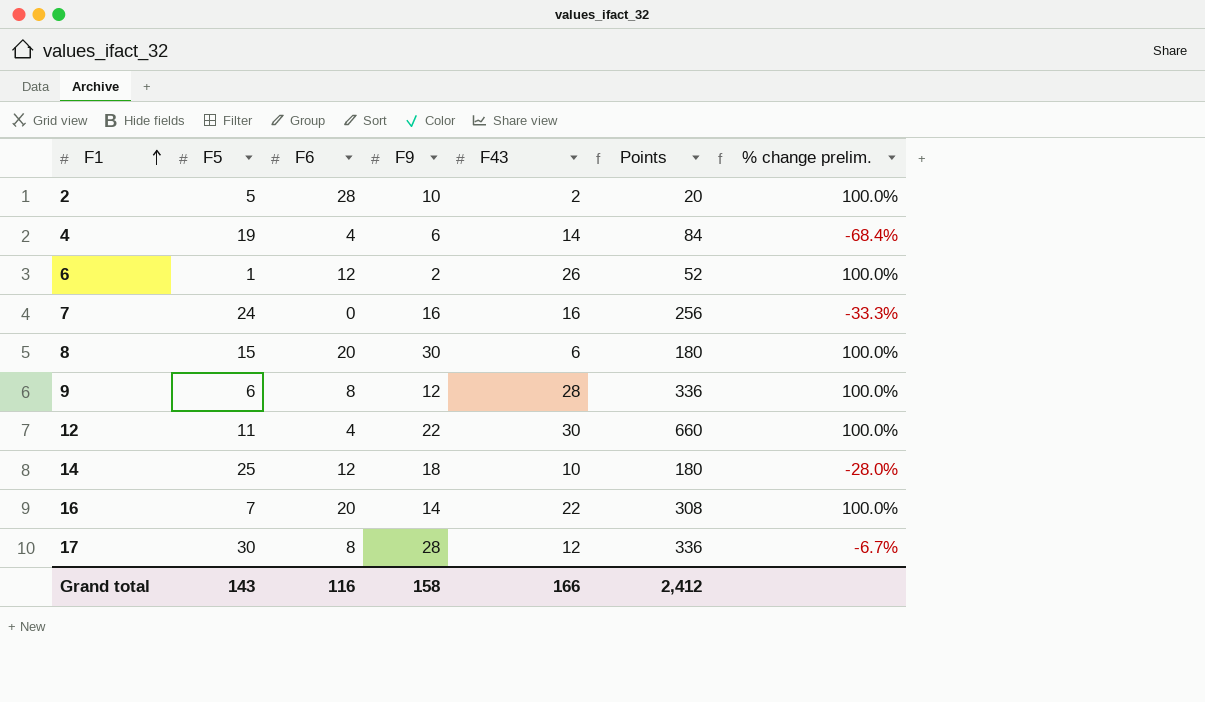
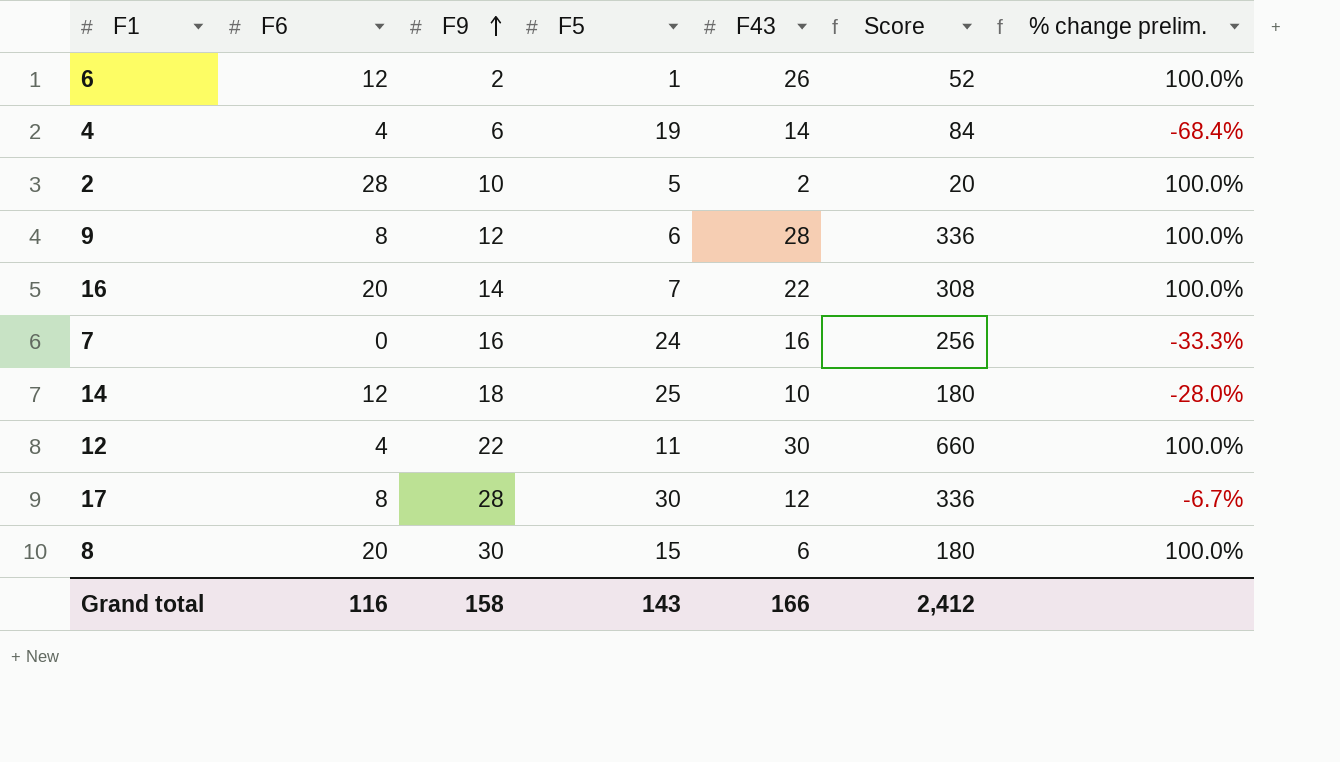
row order: F1 ascending -> F9 ascending
column F5 | position: 2 -> 4
column name: Points -> Score

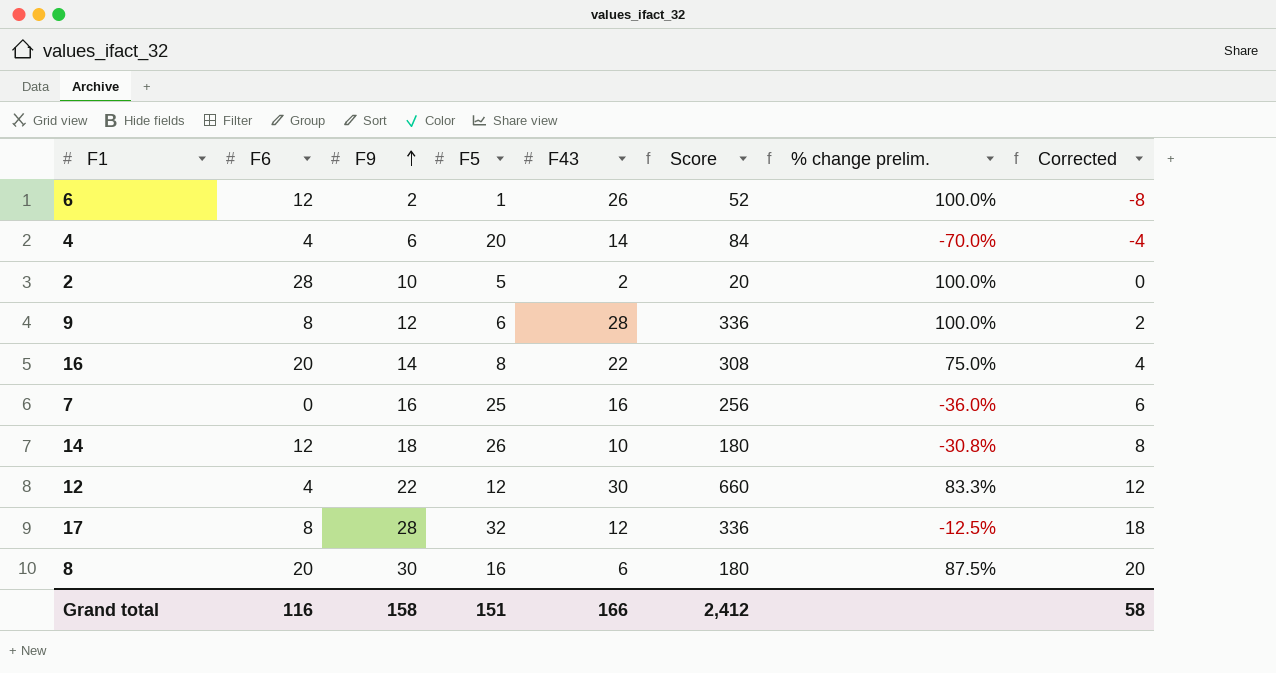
column Corrected | formula: none -> [F9] - 10
4 | F5: 19 -> 20
4 | % change prelim.: -68.4% -> -70.0%
16 | F5: 7 -> 8
16 | % change prelim.: 100.0% -> 75.0%
7 | F5: 24 -> 25
7 | % change prelim.: -33.3% -> -36.0%
14 | F5: 25 -> 26
14 | % change prelim.: -28.0% -> -30.8%
12 | F5: 11 -> 12
12 | % change prelim.: 100.0% -> 83.3%
17 | F5: 30 -> 32
17 | % change prelim.: -6.7% -> -12.5%
8 | F5: 15 -> 16
8 | % change prelim.: 100.0% -> 87.5%
Grand total | F5: 143 -> 151

